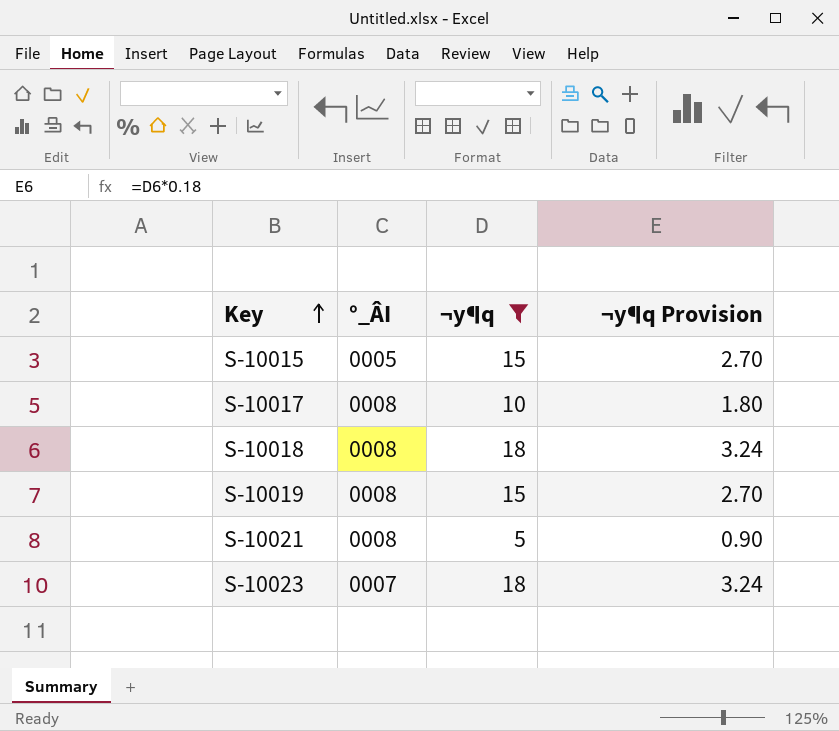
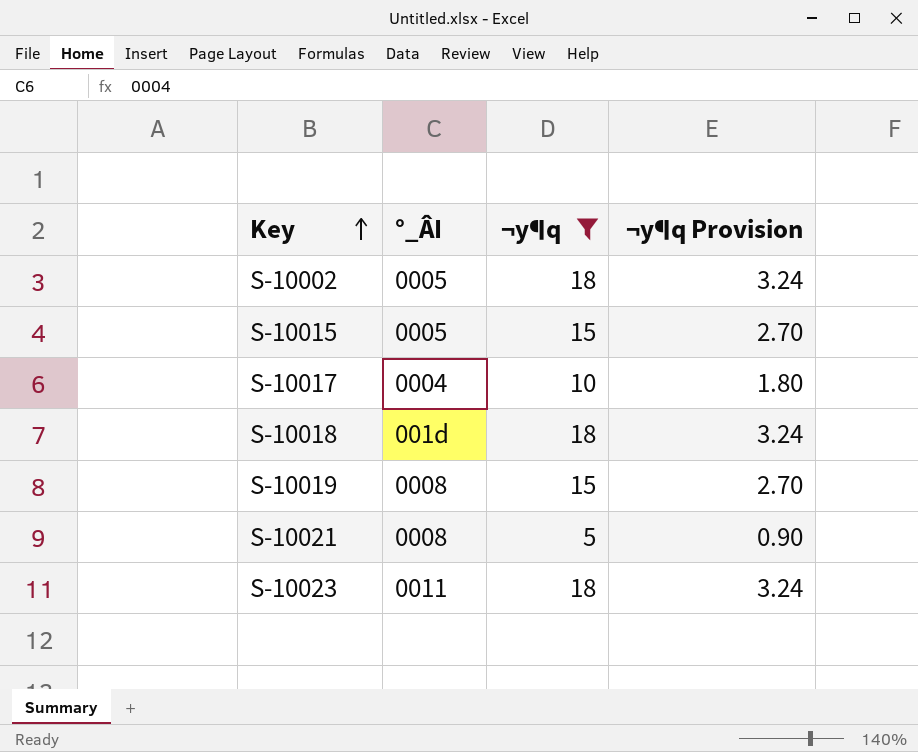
row S-10002: none -> 0005 | 18 | 3.24
S-10017 | °_ÂI: 0008 -> 0004
S-10018 | °_ÂI: 0008 -> 001d
S-10023 | °_ÂI: 0007 -> 0011

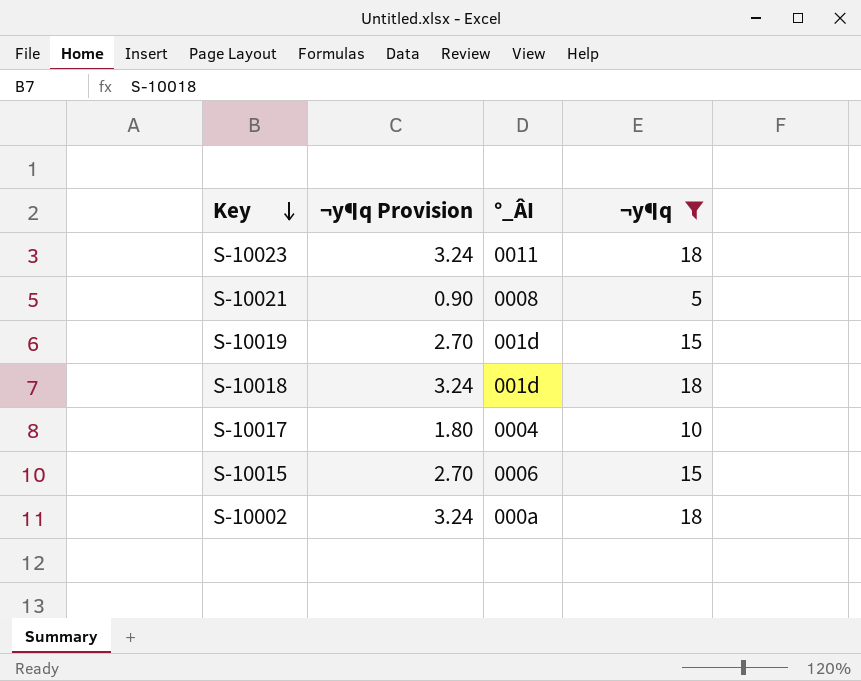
row order: Key ascending -> Key descending
column ¬y¶q Provision | position: 4 -> 2
S-10019 | °_ÂI: 0008 -> 001d
S-10015 | °_ÂI: 0005 -> 0006
S-10002 | °_ÂI: 0005 -> 000a

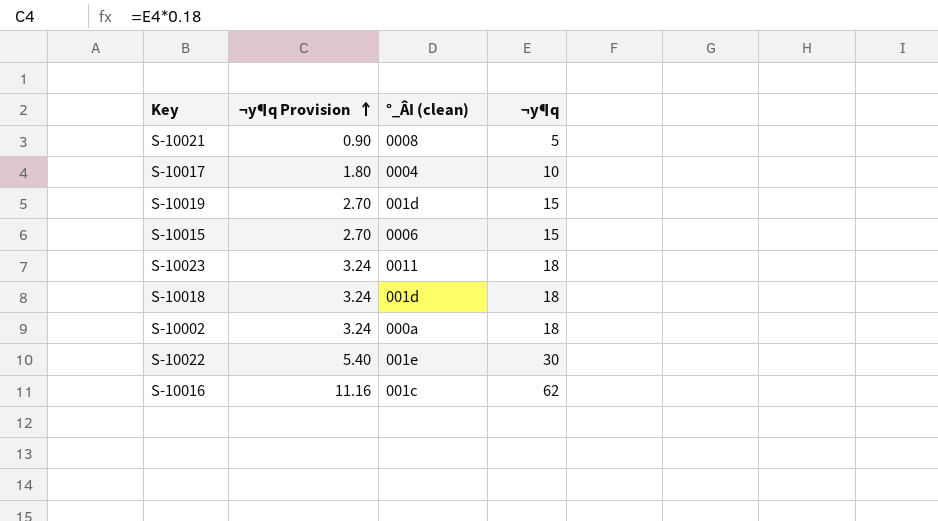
filter: ¬y¶q <= 18 -> none
row order: Key descending -> ¬y¶q Provision ascending
column name: °_ÂI -> °_ÂI (clean)

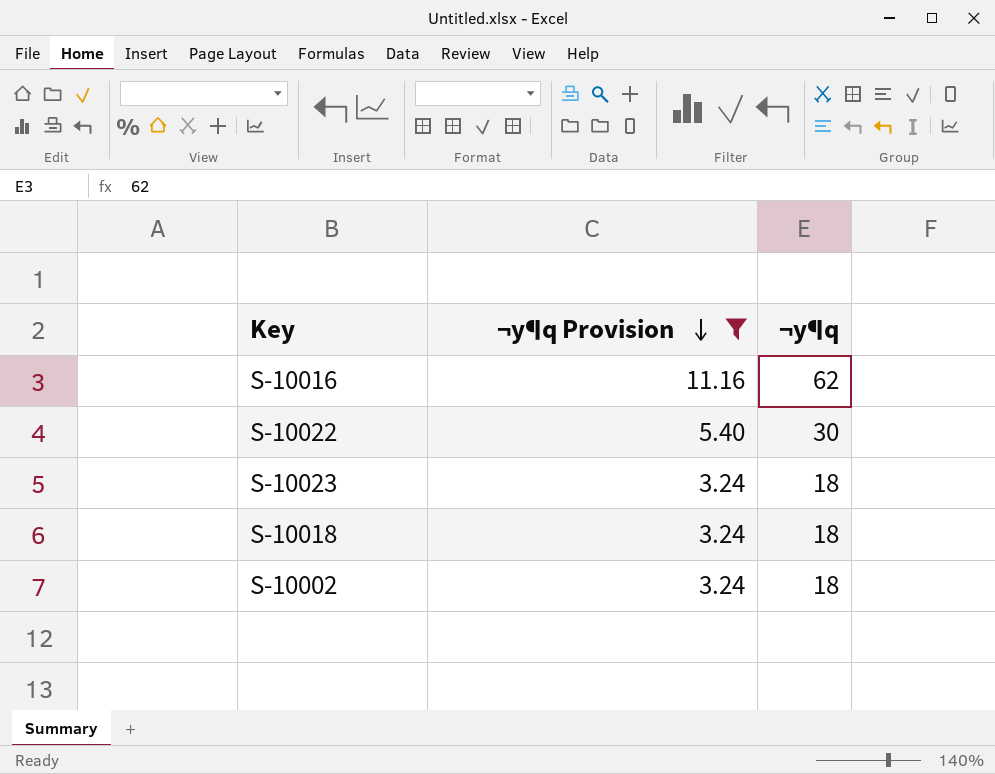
filter: none -> ¬y¶q Provision >= 3.24
row order: ¬y¶q Provision ascending -> ¬y¶q Provision descending
column °_ÂI (clean) | position: 3 -> none

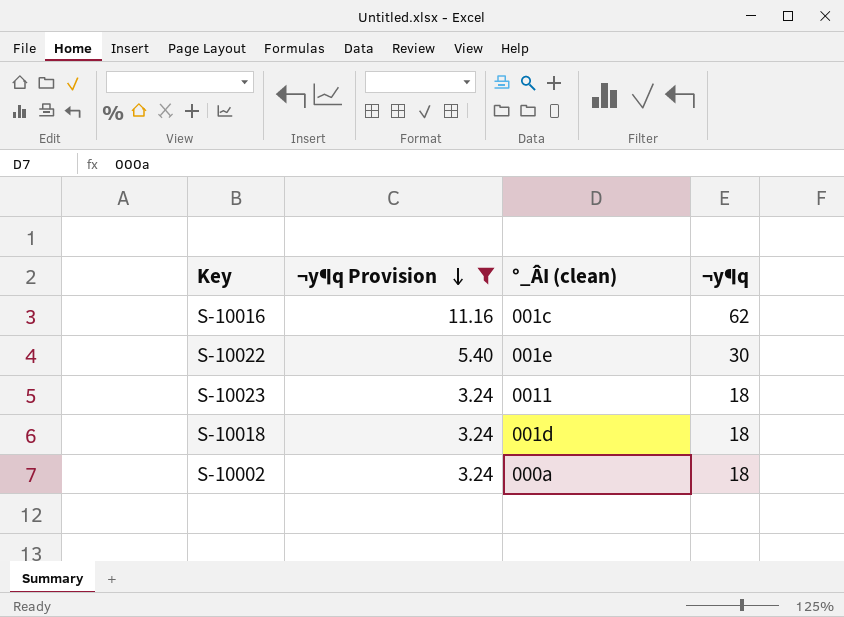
column °_ÂI (clean) | position: none -> 3

